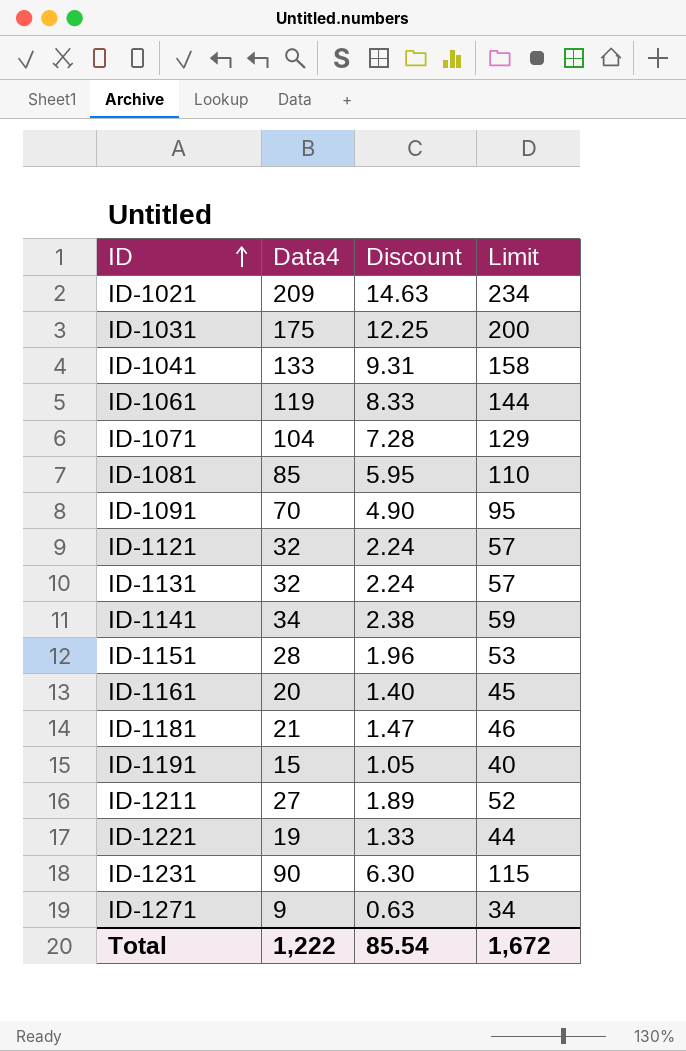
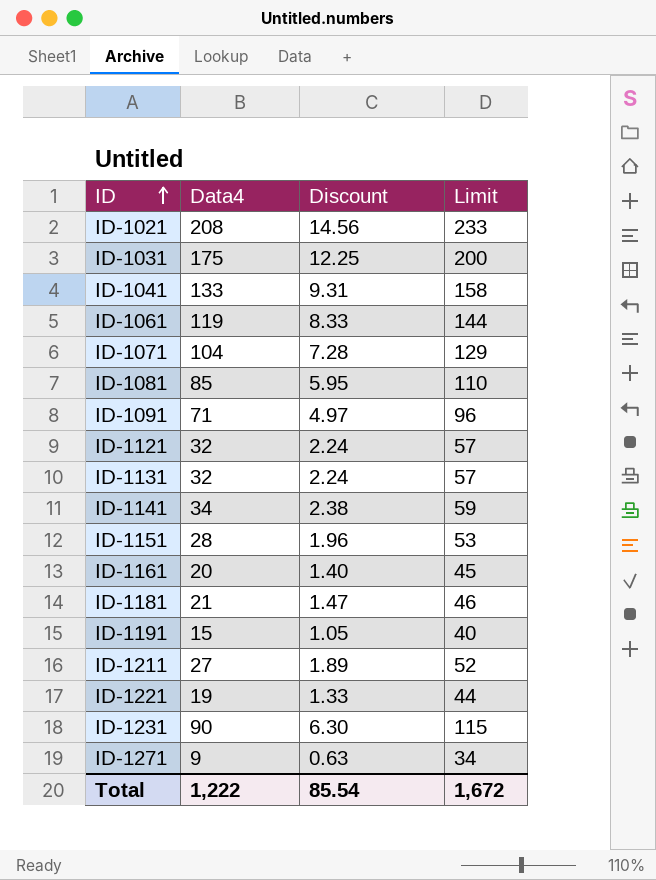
ID-1021 | Data4: 209 -> 208
ID-1021 | Discount: 14.63 -> 14.56
ID-1021 | Limit: 234 -> 233
ID-1091 | Data4: 70 -> 71
ID-1091 | Discount: 4.90 -> 4.97
ID-1091 | Limit: 95 -> 96

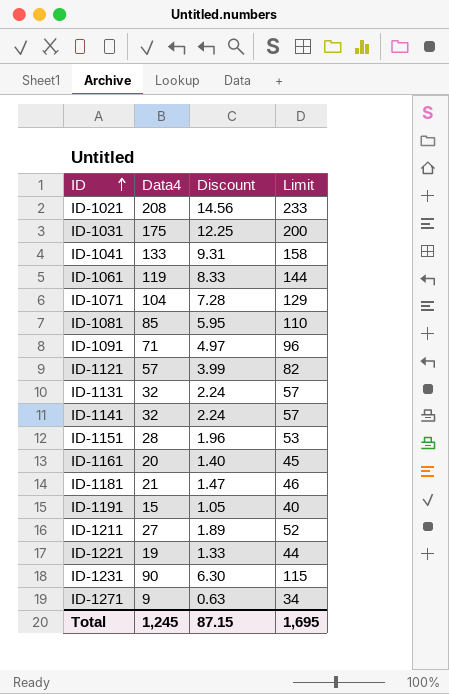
ID-1121 | Data4: 32 -> 57
ID-1121 | Discount: 2.24 -> 3.99
ID-1121 | Limit: 57 -> 82
ID-1141 | Data4: 34 -> 32
ID-1141 | Discount: 2.38 -> 2.24
ID-1141 | Limit: 59 -> 57
Total | Data4: 1,222 -> 1,245
Total | Discount: 85.54 -> 87.15
Total | Limit: 1,672 -> 1,695

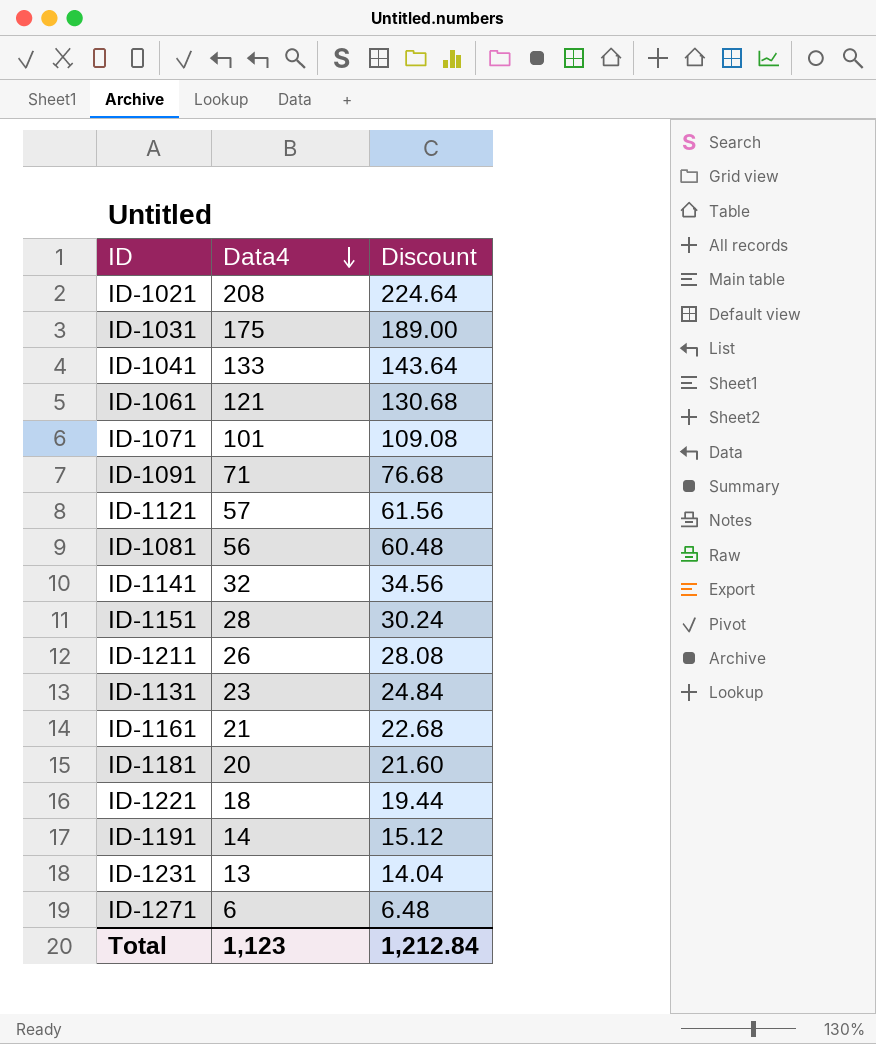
row order: ID ascending -> Data4 descending
column Limit | formula: [Data4] + 25 -> none
column Discount | formula: [Data4] * 0.07 -> [Data4] * 1.08
ID-1061 | Data4: 119 -> 121
ID-1071 | Data4: 104 -> 101
ID-1081 | Data4: 85 -> 56
ID-1211 | Data4: 27 -> 26
ID-1131 | Data4: 32 -> 23
ID-1161 | Data4: 20 -> 21
ID-1181 | Data4: 21 -> 20
ID-1221 | Data4: 19 -> 18
ID-1191 | Data4: 15 -> 14
ID-1231 | Data4: 90 -> 13
ID-1271 | Data4: 9 -> 6
Total | Data4: 1,245 -> 1,123
Total | Discount: 87.15 -> 1,212.84

